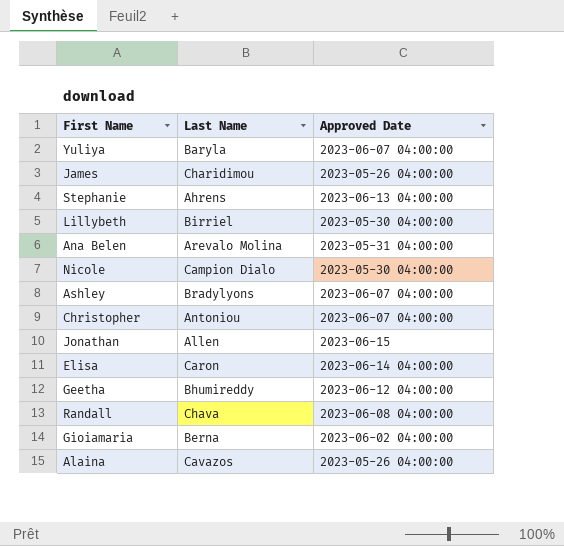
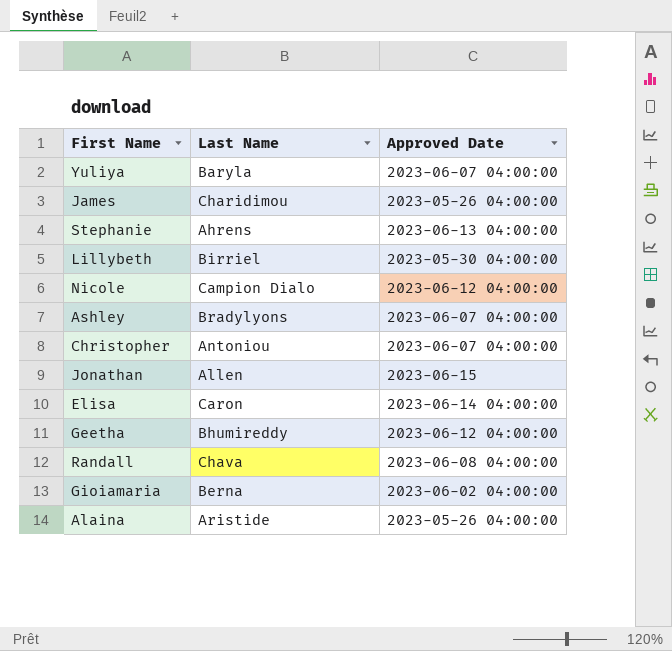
row Ana Belen: Arevalo Molina | 2023-05-31 04:00:00 -> none
Nicole | Approved Date: 2023-05-30 04:00:00 -> 2023-06-12 04:00:00
Alaina | Last Name: Cavazos -> Aristide

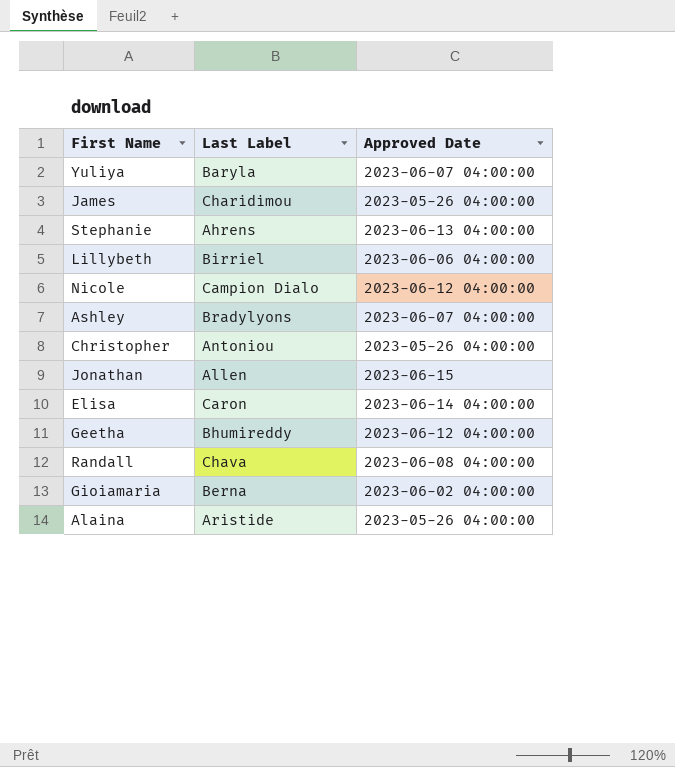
column name: Last Name -> Last Label
Lillybeth | Approved Date: 2023-05-30 04:00:00 -> 2023-06-06 04:00:00
Christopher | Approved Date: 2023-06-07 04:00:00 -> 2023-05-26 04:00:00

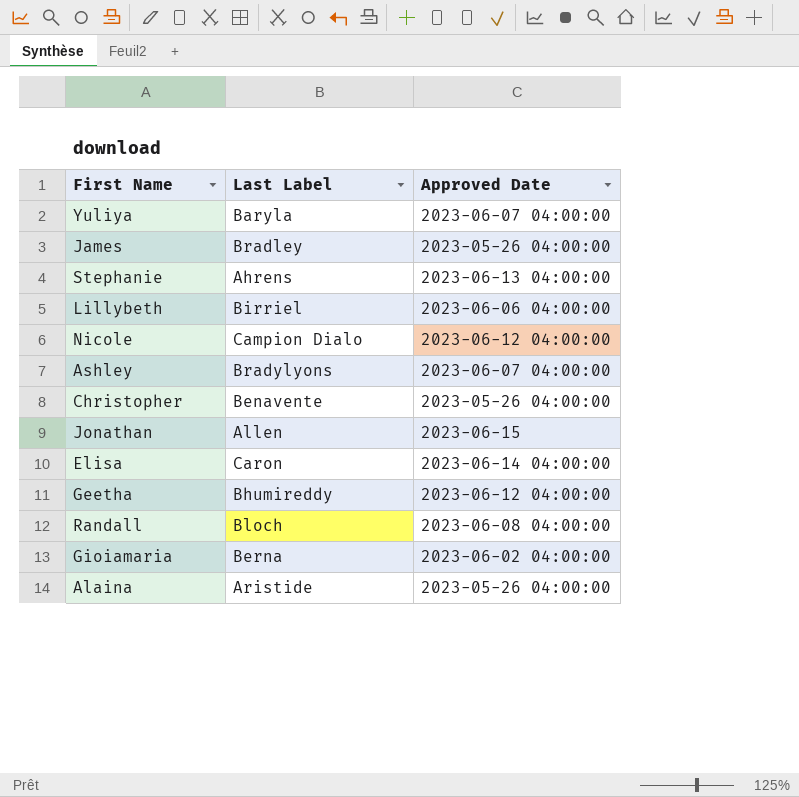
James | Last Label: Charidimou -> Bradley
Christopher | Last Label: Antoniou -> Benavente
Randall | Last Label: Chava -> Bloch

